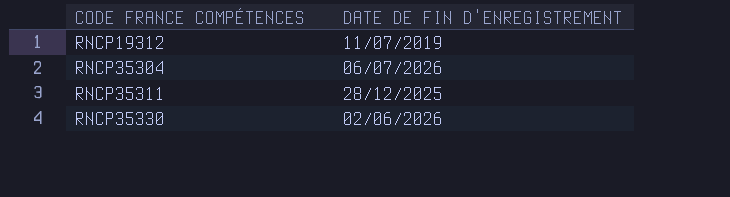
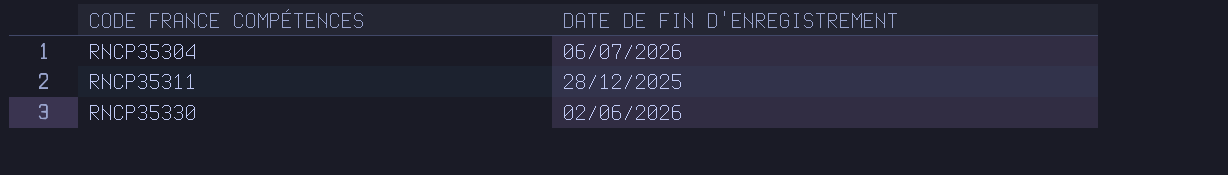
row RNCP19312: 11/07/2019 -> none

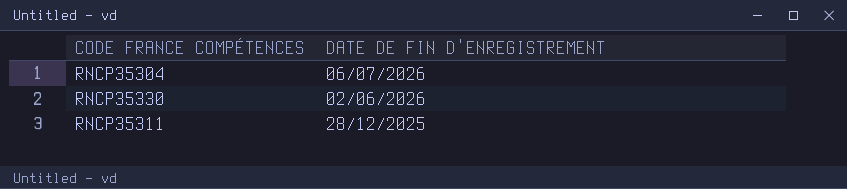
row order: CODE FRANCE COMPÉTENCES ascending -> DATE DE FIN D'ENREGISTREMENT descending

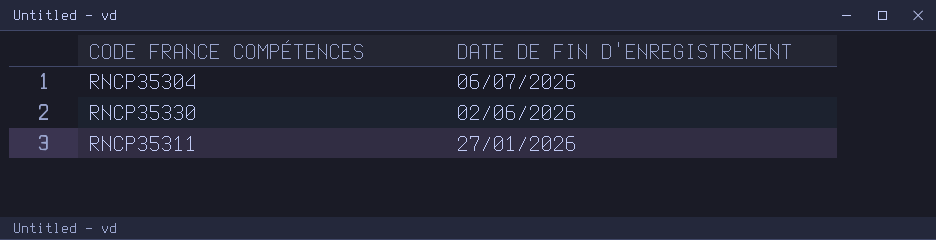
RNCP35311 | DATE DE FIN D'ENREGISTREMENT: 28/12/2025 -> 27/01/2026

